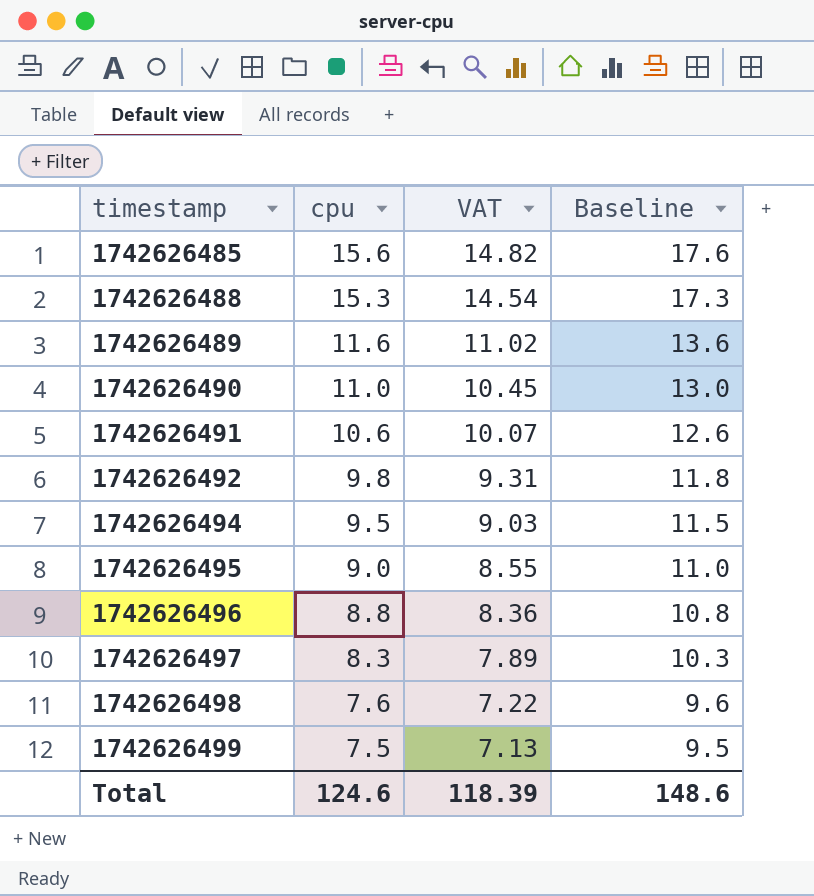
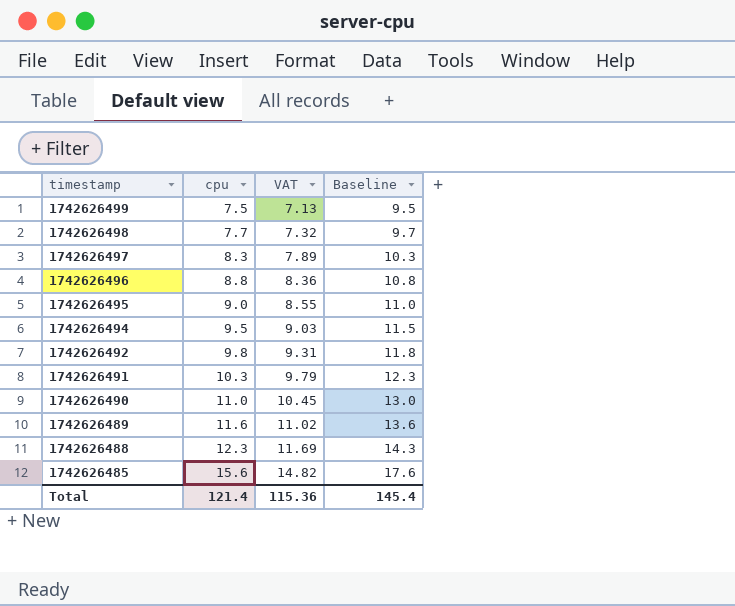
row order: timestamp ascending -> timestamp descending
1742626498 | cpu: 7.6 -> 7.7
1742626498 | VAT: 7.22 -> 7.32
1742626498 | Baseline: 9.6 -> 9.7
1742626491 | cpu: 10.6 -> 10.3
1742626491 | VAT: 10.07 -> 9.79
1742626491 | Baseline: 12.6 -> 12.3
1742626488 | cpu: 15.3 -> 12.3
1742626488 | VAT: 14.54 -> 11.69
1742626488 | Baseline: 17.3 -> 14.3
Total | cpu: 124.6 -> 121.4
Total | VAT: 118.39 -> 115.36
Total | Baseline: 148.6 -> 145.4

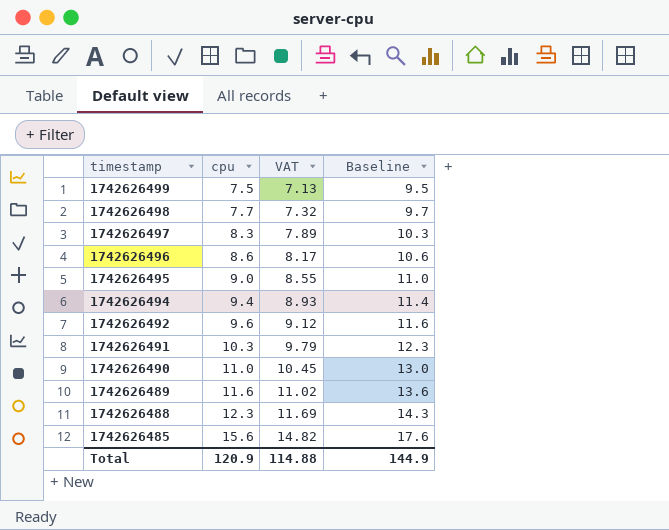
1742626496 | cpu: 8.8 -> 8.6
1742626496 | VAT: 8.36 -> 8.17
1742626496 | Baseline: 10.8 -> 10.6
1742626494 | cpu: 9.5 -> 9.4
1742626494 | VAT: 9.03 -> 8.93
1742626494 | Baseline: 11.5 -> 11.4
1742626492 | cpu: 9.8 -> 9.6
1742626492 | VAT: 9.31 -> 9.12
1742626492 | Baseline: 11.8 -> 11.6
Total | cpu: 121.4 -> 120.9
Total | VAT: 115.36 -> 114.88
Total | Baseline: 145.4 -> 144.9

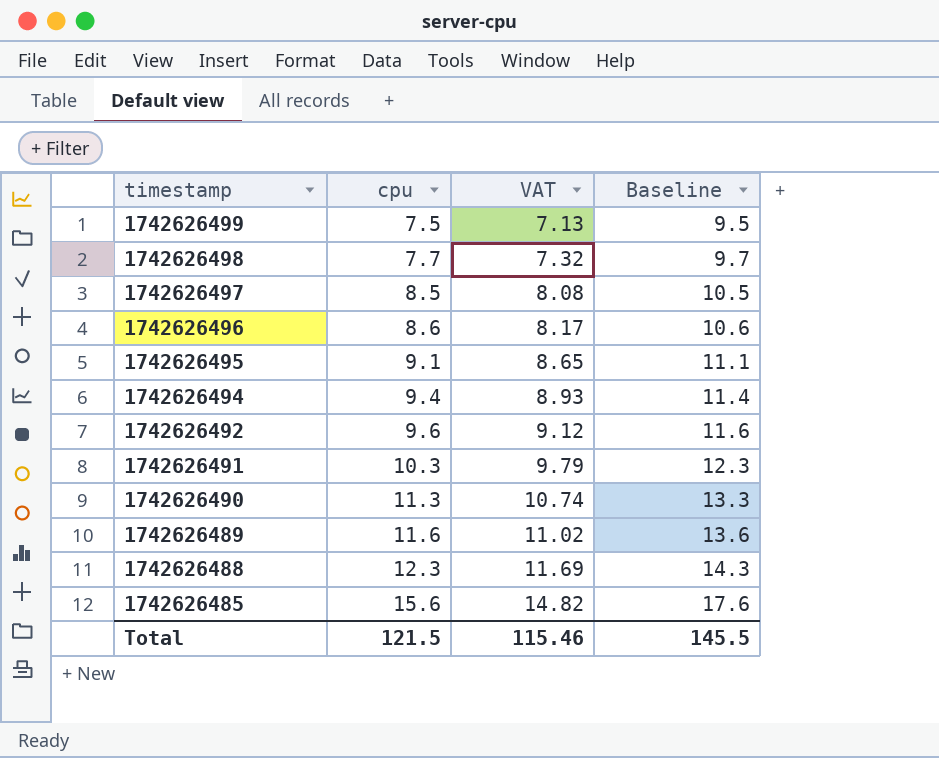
1742626497 | cpu: 8.3 -> 8.5
1742626497 | VAT: 7.89 -> 8.08
1742626497 | Baseline: 10.3 -> 10.5
1742626495 | cpu: 9.0 -> 9.1
1742626495 | VAT: 8.55 -> 8.65
1742626495 | Baseline: 11.0 -> 11.1
1742626490 | cpu: 11.0 -> 11.3
1742626490 | VAT: 10.45 -> 10.74
1742626490 | Baseline: 13.0 -> 13.3
Total | cpu: 120.9 -> 121.5
Total | VAT: 114.88 -> 115.46
Total | Baseline: 144.9 -> 145.5

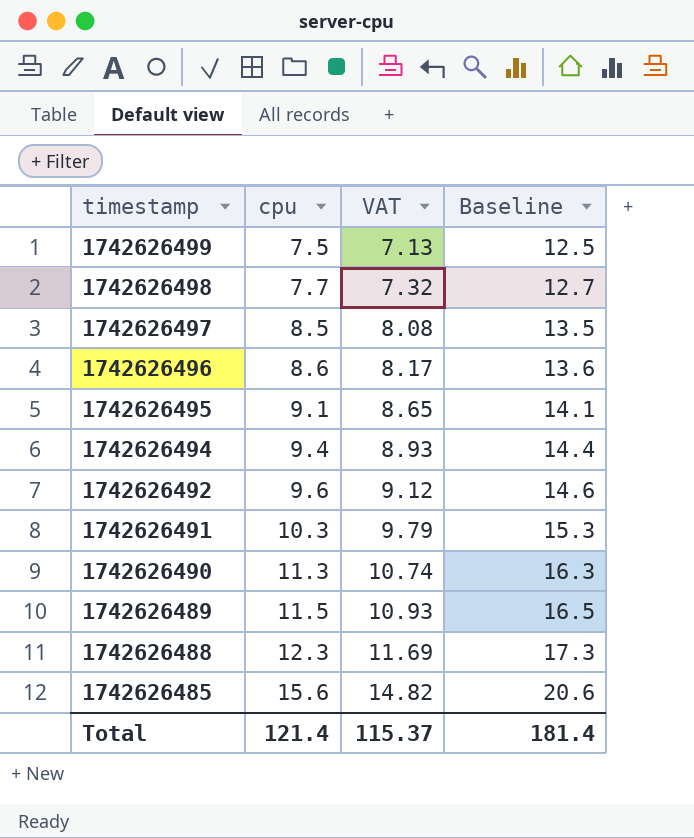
column Baseline | formula: [cpu] + 2 -> [cpu] + 5
1742626489 | cpu: 11.6 -> 11.5
1742626489 | VAT: 11.02 -> 10.93
Total | cpu: 121.5 -> 121.4
Total | VAT: 115.46 -> 115.37
Total | Baseline: 145.5 -> 181.4

